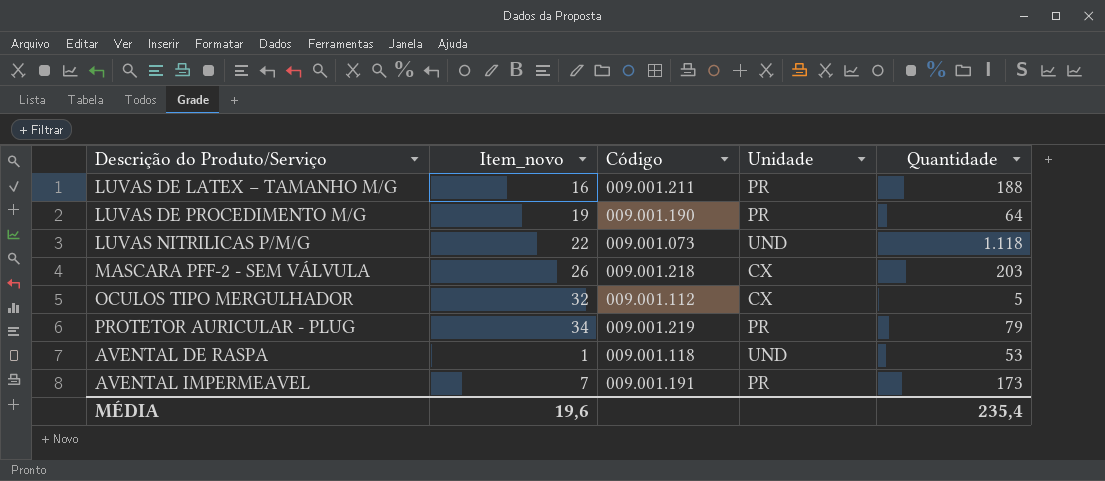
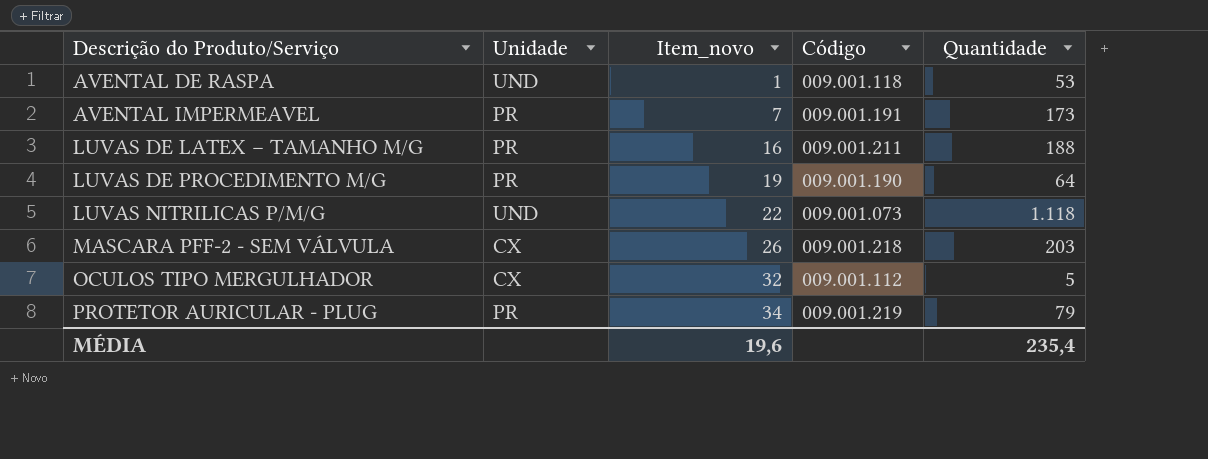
row order: none -> Descrição do Produto/Serviço ascending
column Unidade | position: 4 -> 2

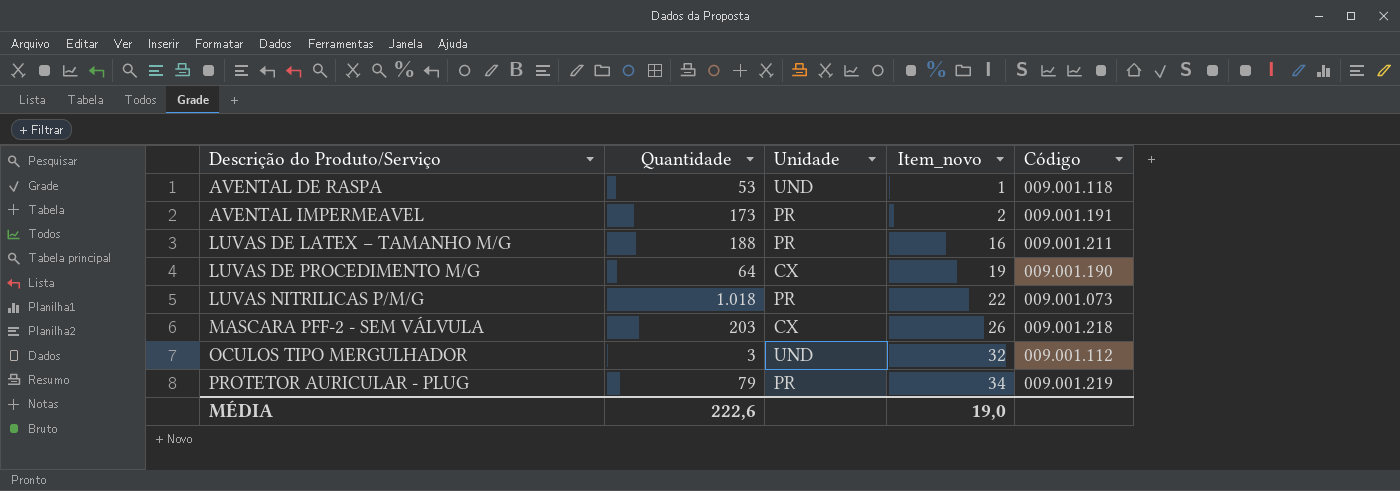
column Quantidade | position: 5 -> 2
AVENTAL IMPERMEAVEL | Item_novo: 7 -> 2
LUVAS DE PROCEDIMENTO M/G | Unidade: PR -> CX
LUVAS NITRILICAS P/M/G | Quantidade: 1.118 -> 1.018
LUVAS NITRILICAS P/M/G | Unidade: UND -> PR
OCULOS TIPO MERGULHADOR | Quantidade: 5 -> 3
OCULOS TIPO MERGULHADOR | Unidade: CX -> UND
MÉDIA | Quantidade: 235,4 -> 222,6
MÉDIA | Item_novo: 19,6 -> 19,0

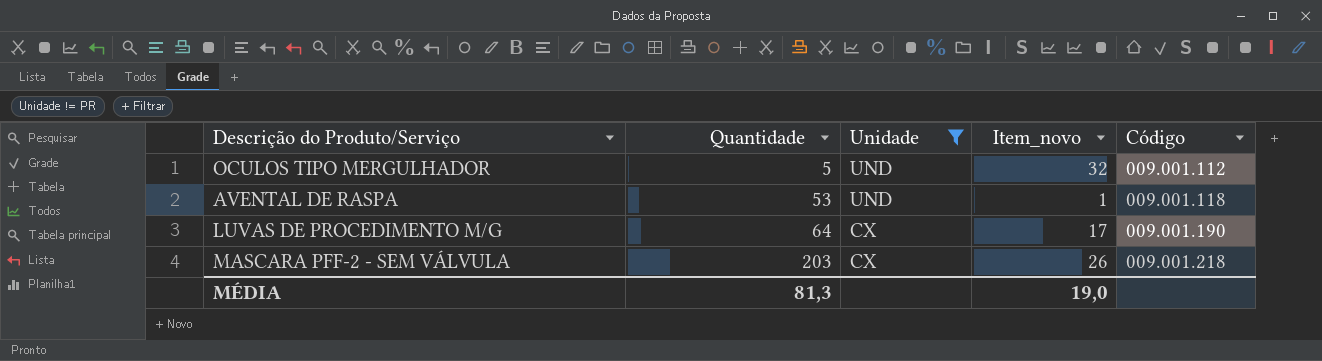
filter: none -> Unidade != PR
row order: Descrição do Produto/Serviço ascending -> Quantidade ascending
OCULOS TIPO MERGULHADOR | Quantidade: 3 -> 5
LUVAS DE PROCEDIMENTO M/G | Item_novo: 19 -> 17
MÉDIA | Quantidade: 222,6 -> 81,3

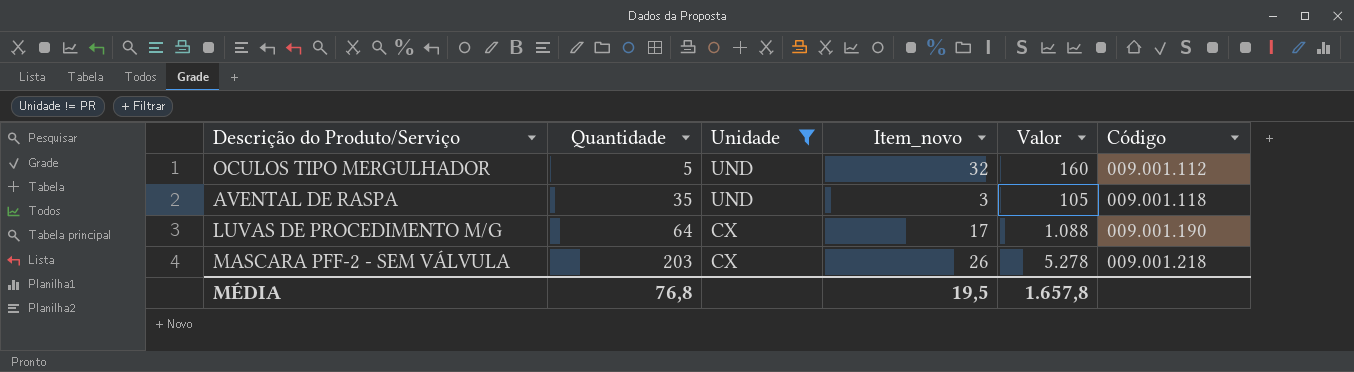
column Valor | formula: none -> [Quantidade] * [Item_novo]
AVENTAL DE RASPA | Quantidade: 53 -> 35
AVENTAL DE RASPA | Item_novo: 1 -> 3
MÉDIA | Quantidade: 81,3 -> 76,8
MÉDIA | Item_novo: 19,0 -> 19,5

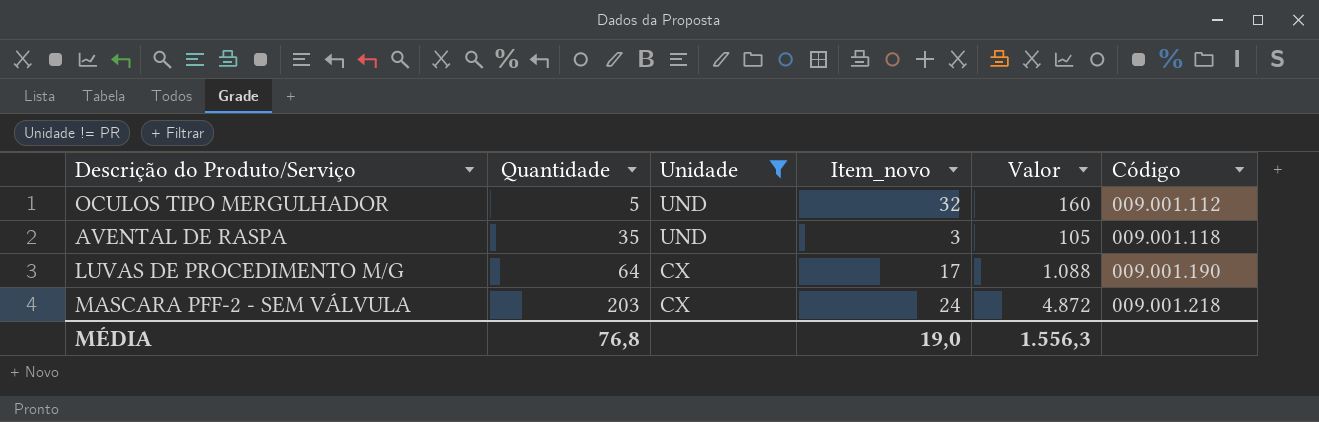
MASCARA PFF-2 - SEM VÁLVULA | Item_novo: 26 -> 24
MASCARA PFF-2 - SEM VÁLVULA | Valor: 5.278 -> 4.872
MÉDIA | Item_novo: 19,5 -> 19,0
MÉDIA | Valor: 1.657,8 -> 1.556,3

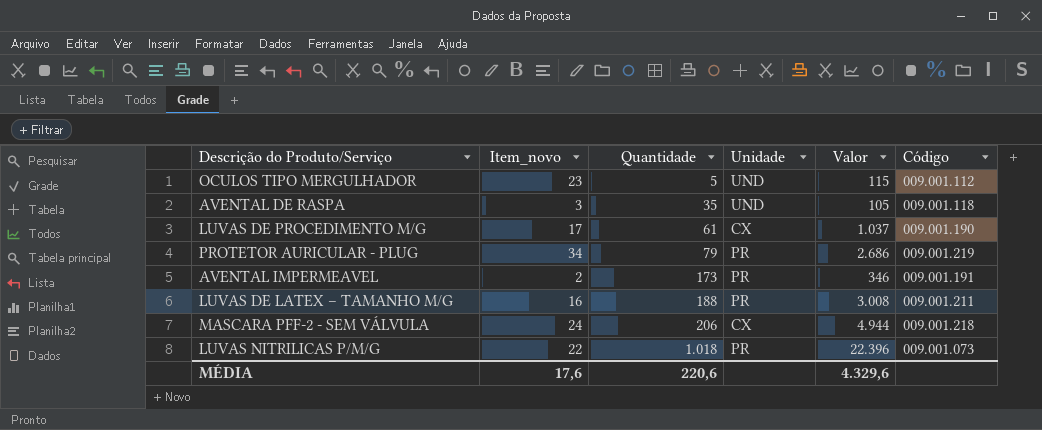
filter: Unidade != PR -> none
column Item_novo | position: 4 -> 2
OCULOS TIPO MERGULHADOR | Item_novo: 32 -> 23
OCULOS TIPO MERGULHADOR | Valor: 160 -> 115
LUVAS DE PROCEDIMENTO M/G | Quantidade: 64 -> 61
LUVAS DE PROCEDIMENTO M/G | Valor: 1.088 -> 1.037
MASCARA PFF-2 - SEM VÁLVULA | Quantidade: 203 -> 206
MASCARA PFF-2 - SEM VÁLVULA | Valor: 4.872 -> 4.944
MÉDIA | Item_novo: 19,0 -> 17,6
MÉDIA | Quantidade: 76,8 -> 220,6
MÉDIA | Valor: 1.556,3 -> 4.329,6

